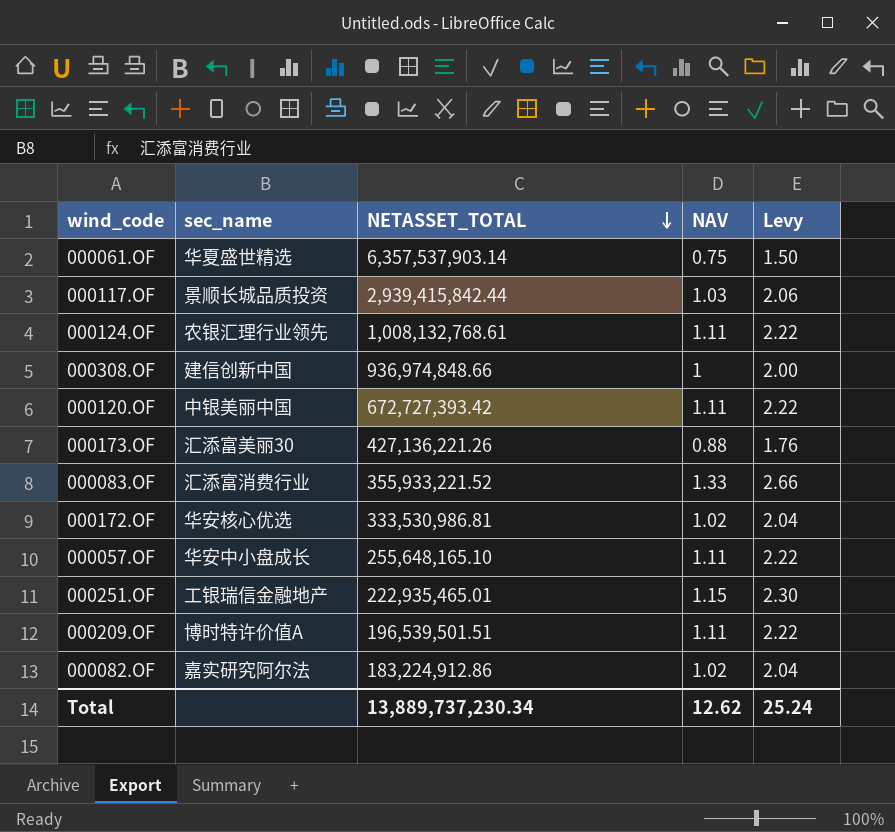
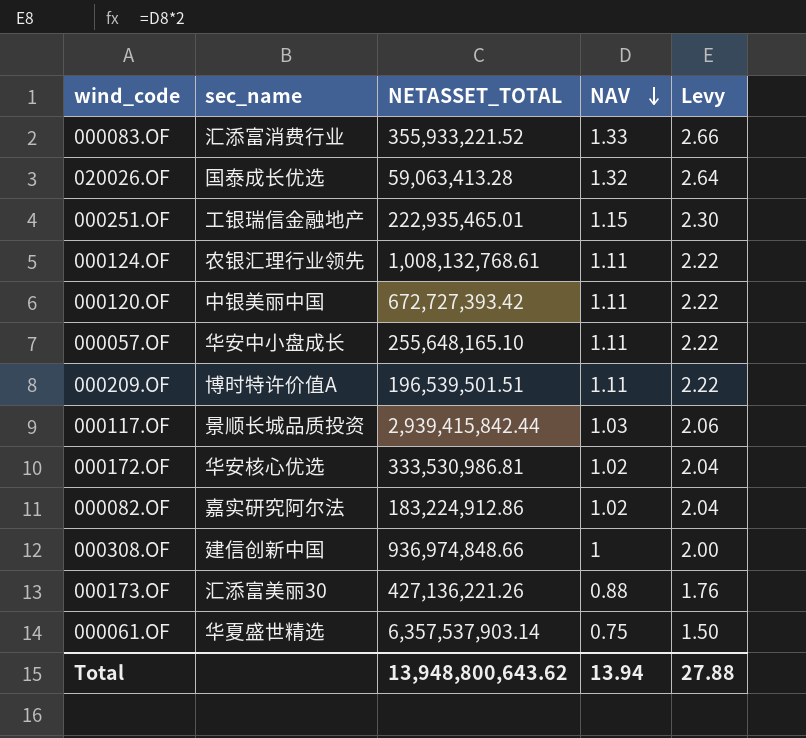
row order: NETASSET_TOTAL descending -> NAV descending
row 020026.OF: none -> 国泰成长优选 | 59,063,413.28 | 1.32 | 2.64
Total | NETASSET_TOTAL: 13,889,737,230.34 -> 13,948,800,643.62
Total | NAV: 12.62 -> 13.94
Total | Levy: 25.24 -> 27.88

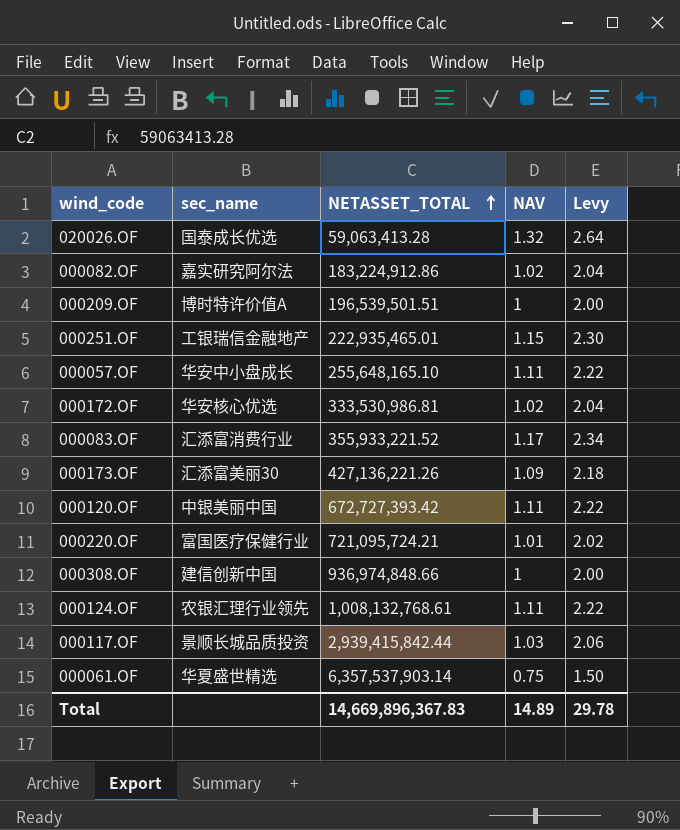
row order: NAV descending -> NETASSET_TOTAL ascending
000209.OF | NAV: 1.11 -> 1
000209.OF | Levy: 2.22 -> 2.00
000083.OF | NAV: 1.33 -> 1.17
000083.OF | Levy: 2.66 -> 2.34
000173.OF | NAV: 0.88 -> 1.09
000173.OF | Levy: 1.76 -> 2.18
row 000220.OF: none -> 富国医疗保健行业 | 721,095,724.21 | 1.01 | 2.02
Total | NETASSET_TOTAL: 13,948,800,643.62 -> 14,669,896,367.83
Total | NAV: 13.94 -> 14.89
Total | Levy: 27.88 -> 29.78

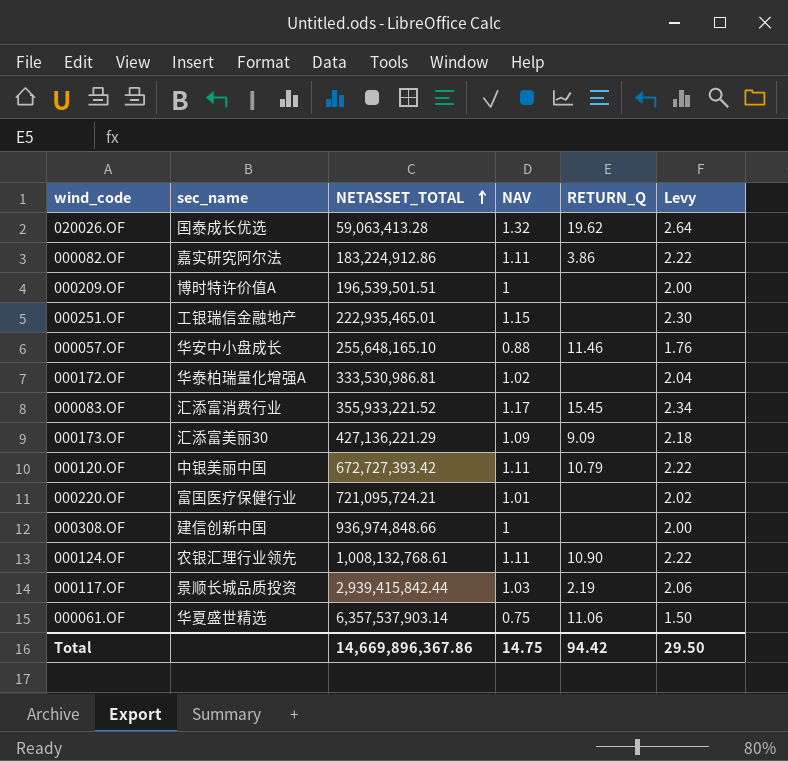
column RETURN_Q | position: none -> 5
000082.OF | NAV: 1.02 -> 1.11
000082.OF | Levy: 2.04 -> 2.22
000057.OF | NAV: 1.11 -> 0.88
000057.OF | Levy: 2.22 -> 1.76
000172.OF | sec_name: 华安核心优选 -> 华泰柏瑞量化增强A
000173.OF | NETASSET_TOTAL: 427,136,221.26 -> 427,136,221.29
Total | NETASSET_TOTAL: 14,669,896,367.83 -> 14,669,896,367.86
Total | NAV: 14.89 -> 14.75
Total | Levy: 29.78 -> 29.50

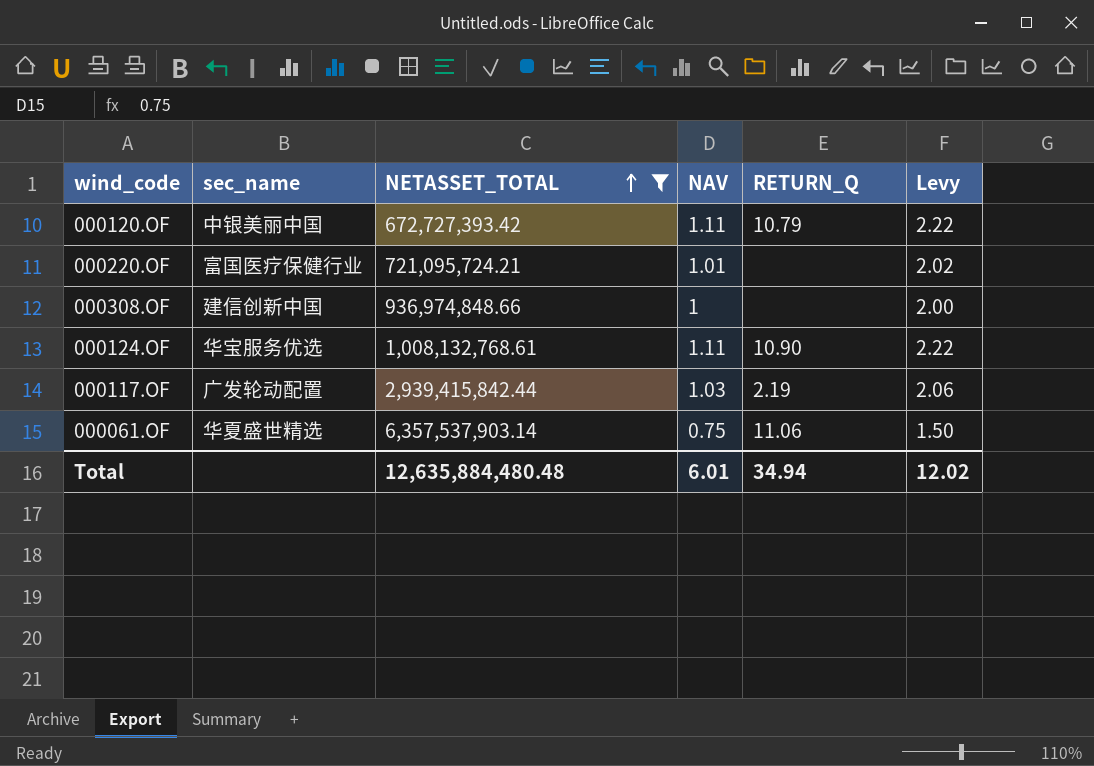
filter: none -> NETASSET_TOTAL >= 672,727,393.42
000124.OF | sec_name: 农银汇理行业领先 -> 华宝服务优选
000117.OF | sec_name: 景顺长城品质投资 -> 广发轮动配置
Total | NETASSET_TOTAL: 14,669,896,367.86 -> 12,635,884,480.48
Total | NAV: 14.75 -> 6.01
Total | RETURN_Q: 94.42 -> 34.94
Total | Levy: 29.50 -> 12.02

